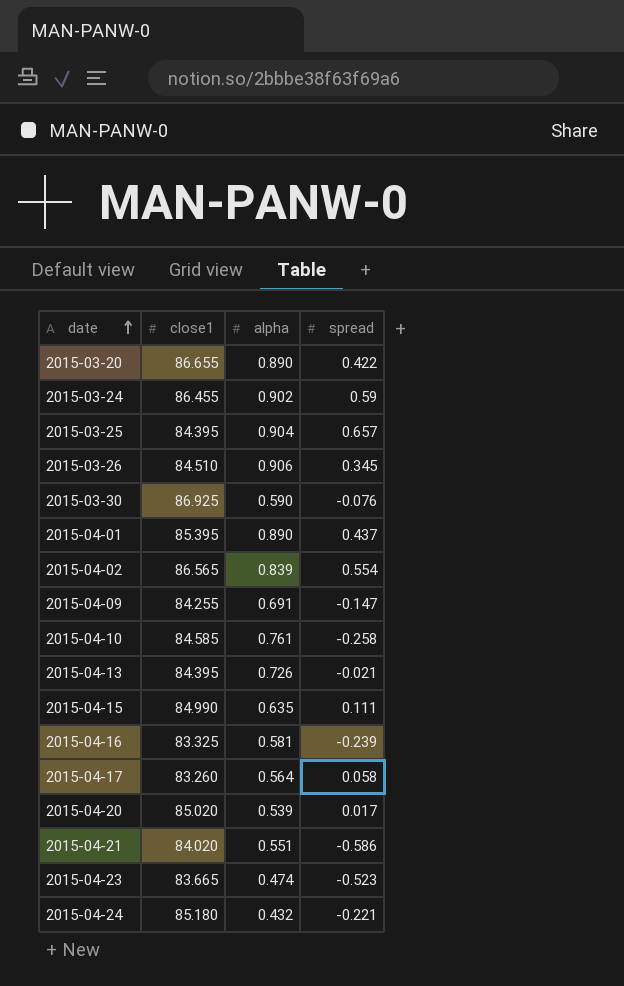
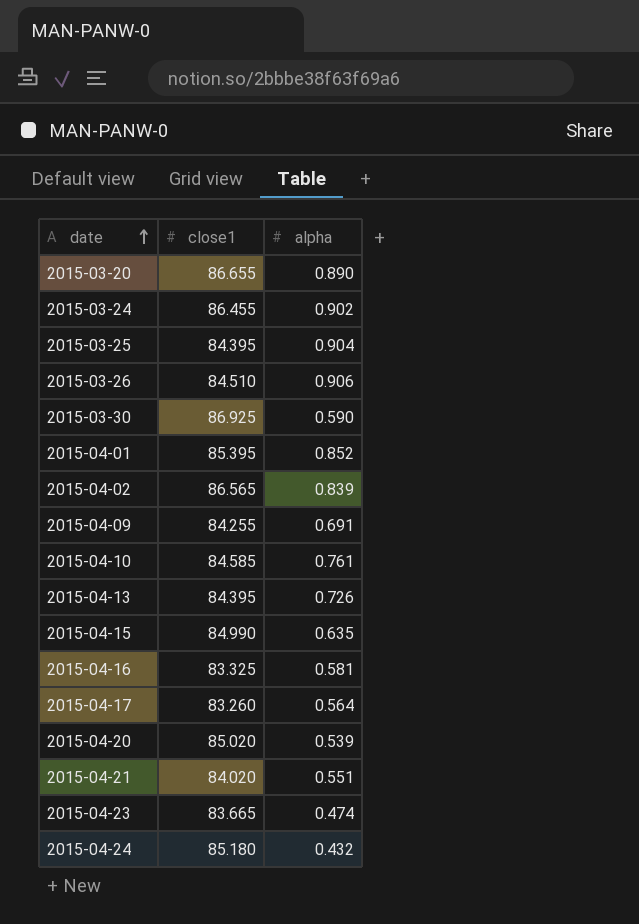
column spread | position: 4 -> none
2015-04-01 | alpha: 0.890 -> 0.852

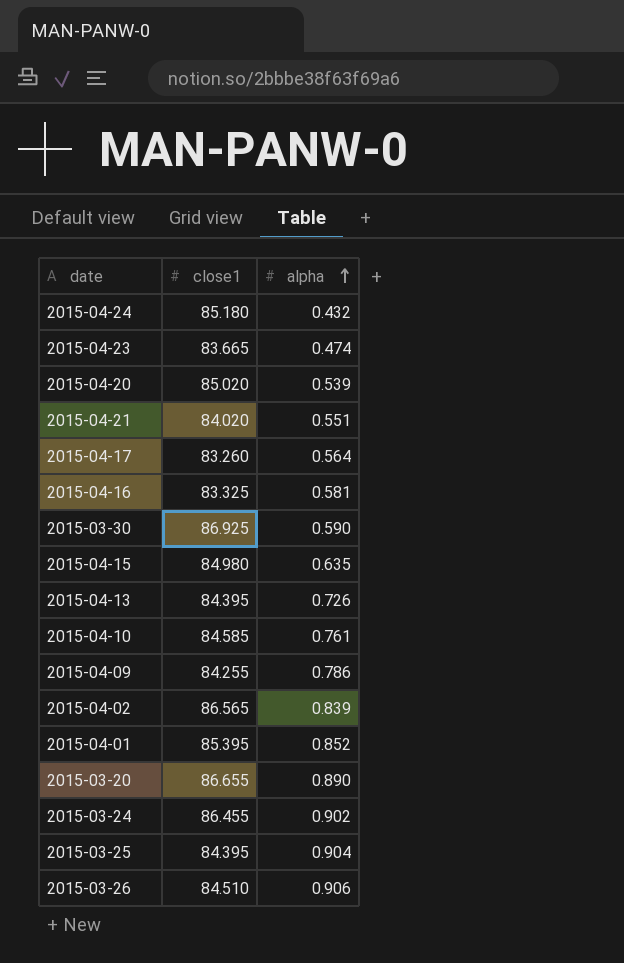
row order: date ascending -> alpha ascending
2015-04-15 | close1: 84.990 -> 84.980
2015-04-09 | alpha: 0.691 -> 0.786

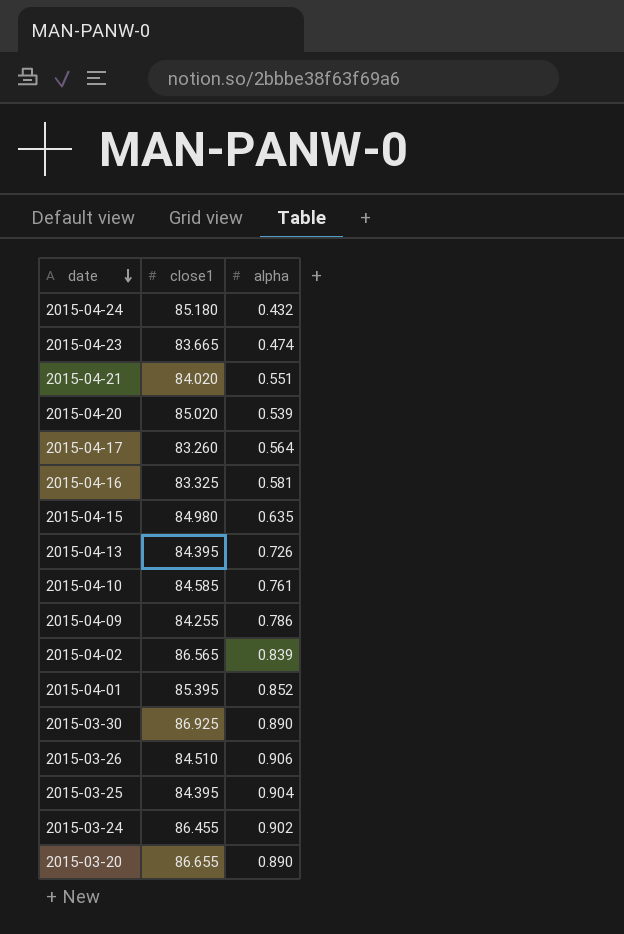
row order: alpha ascending -> date descending
2015-03-30 | alpha: 0.590 -> 0.890

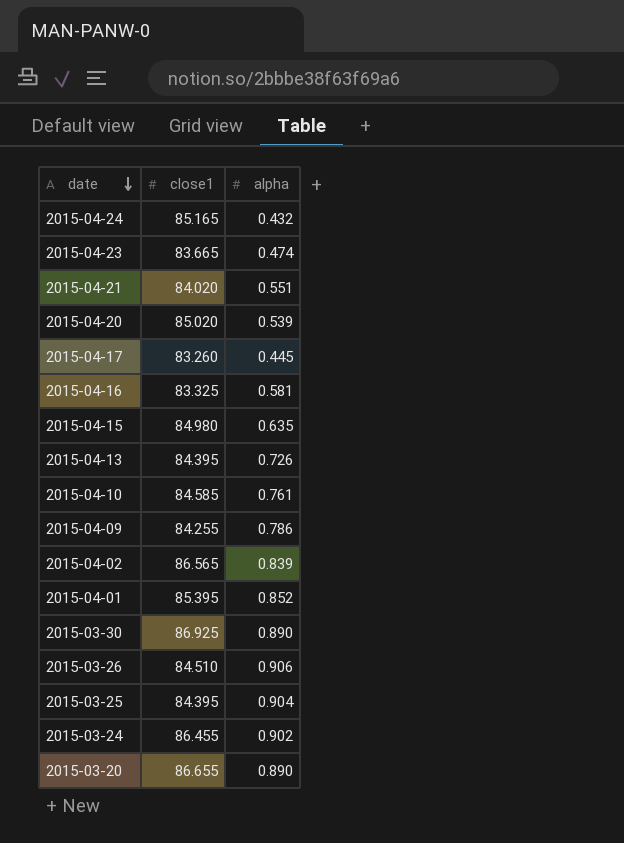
2015-04-24 | close1: 85.180 -> 85.165
2015-04-17 | alpha: 0.564 -> 0.445

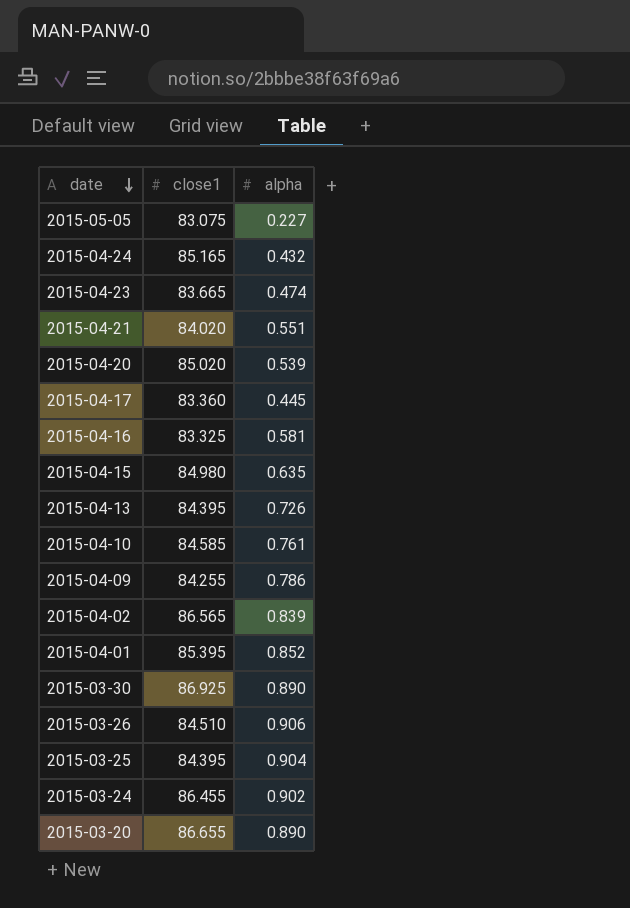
row 2015-05-05: none -> 83.075 | 0.227
2015-04-17 | close1: 83.260 -> 83.360

